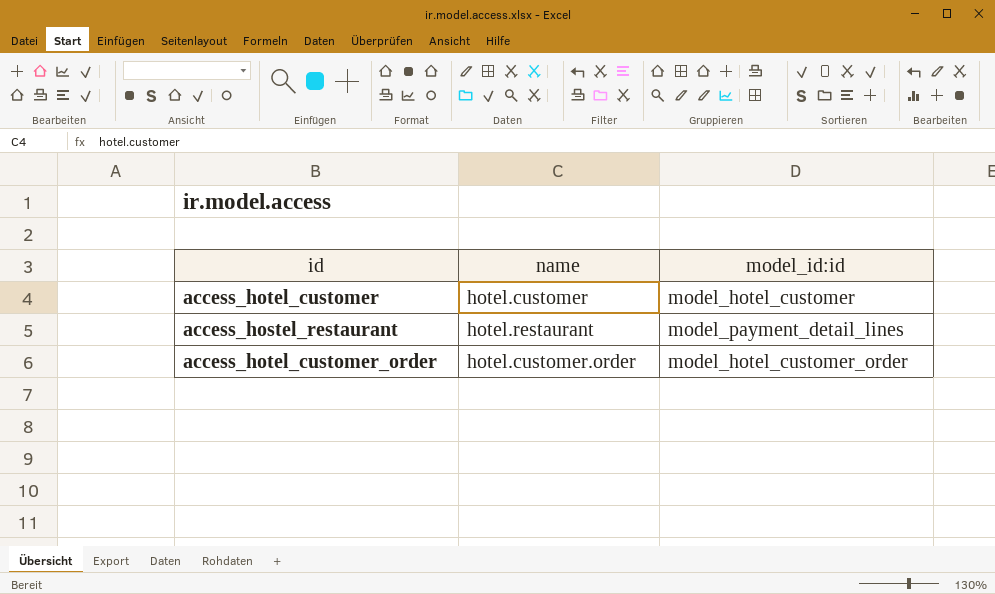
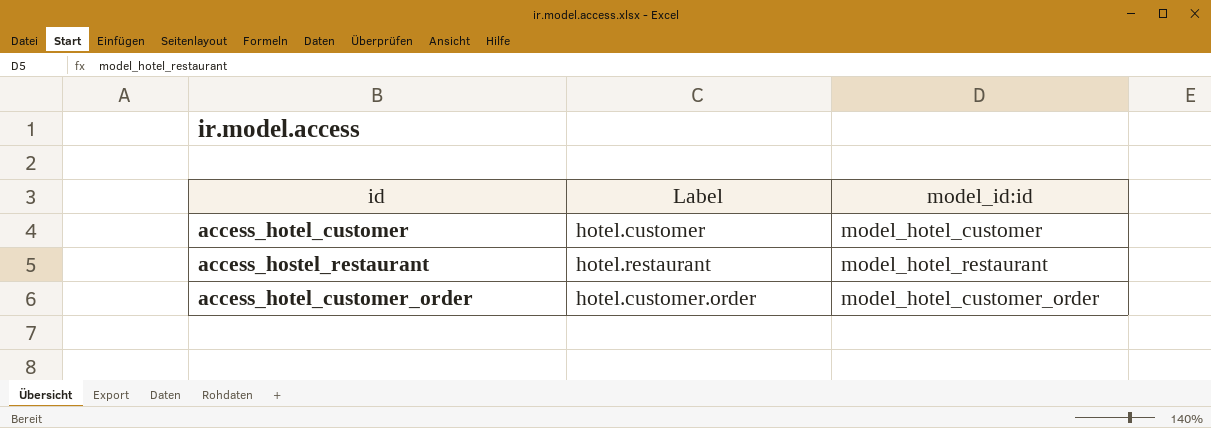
column name: name -> Label
access_hostel_restaurant | model_id:id: model_payment_detail_lines -> model_hotel_restaurant

